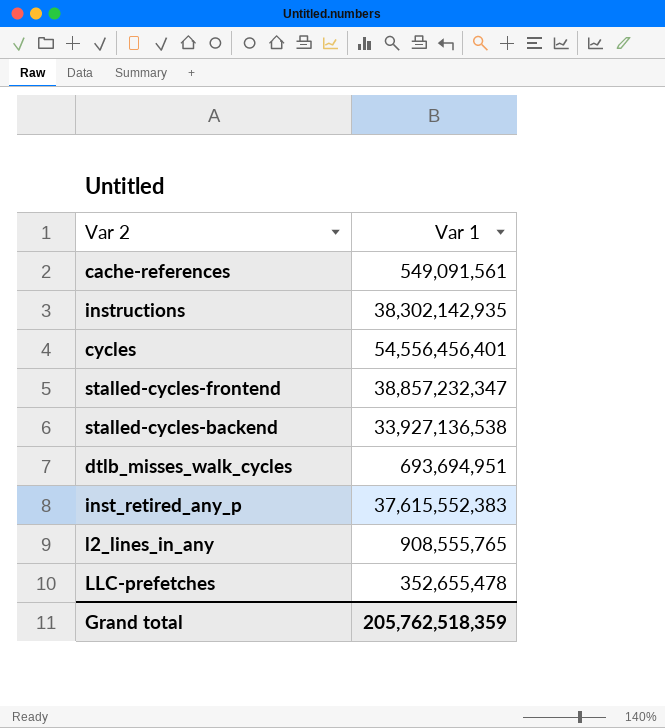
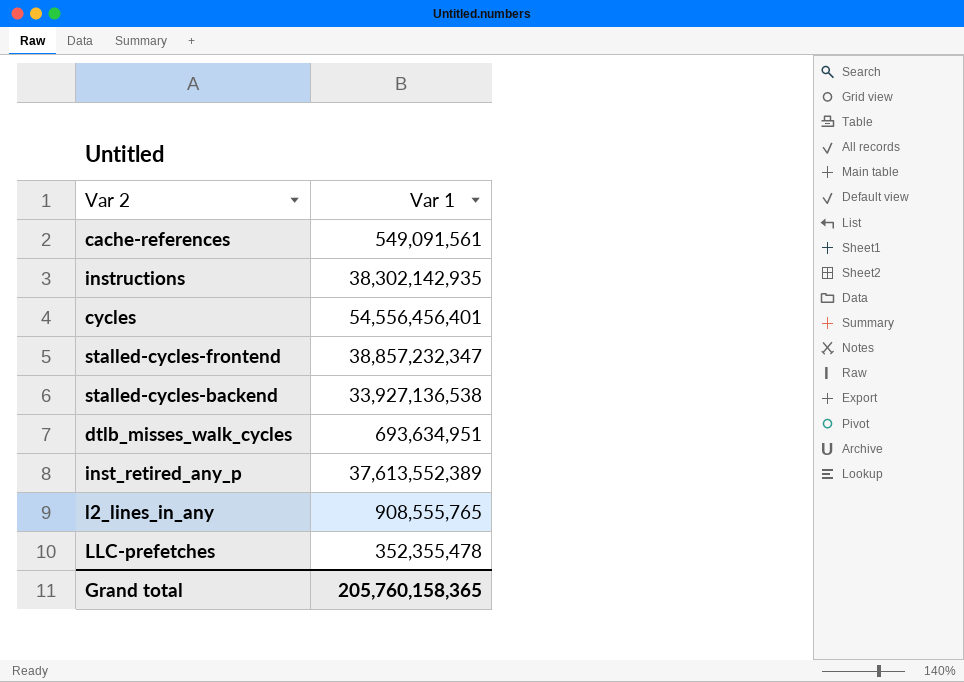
dtlb_misses_walk_cycles | Var 1: 693,694,951 -> 693,634,951
inst_retired_any_p | Var 1: 37,615,552,383 -> 37,613,552,389
LLC-prefetches | Var 1: 352,655,478 -> 352,355,478
Grand total | Var 1: 205,762,518,359 -> 205,760,158,365

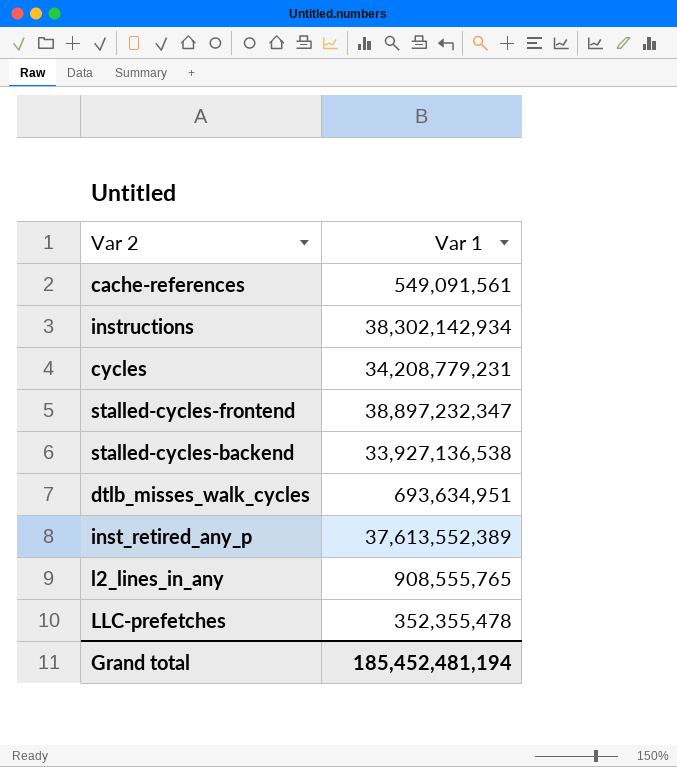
instructions | Var 1: 38,302,142,935 -> 38,302,142,934
cycles | Var 1: 54,556,456,401 -> 34,208,779,231
stalled-cycles-frontend | Var 1: 38,857,232,347 -> 38,897,232,347
Grand total | Var 1: 205,760,158,365 -> 185,452,481,194

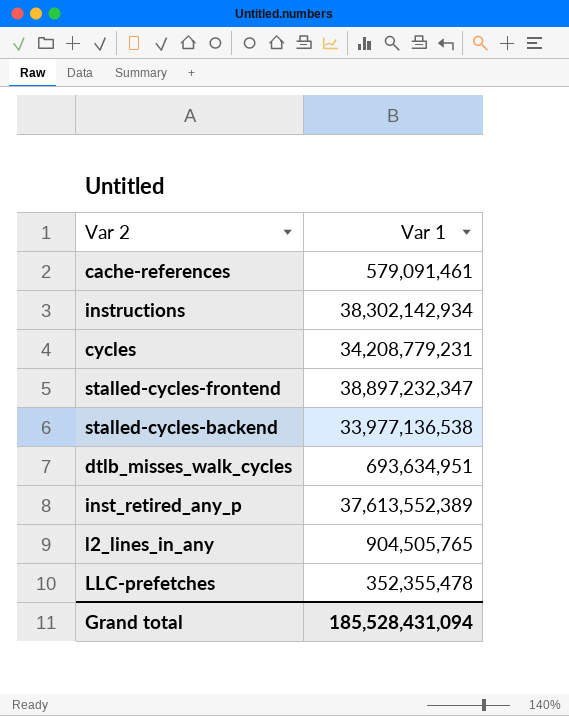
cache-references | Var 1: 549,091,561 -> 579,091,461
stalled-cycles-backend | Var 1: 33,927,136,538 -> 33,977,136,538
l2_lines_in_any | Var 1: 908,555,765 -> 904,505,765
Grand total | Var 1: 185,452,481,194 -> 185,528,431,094

